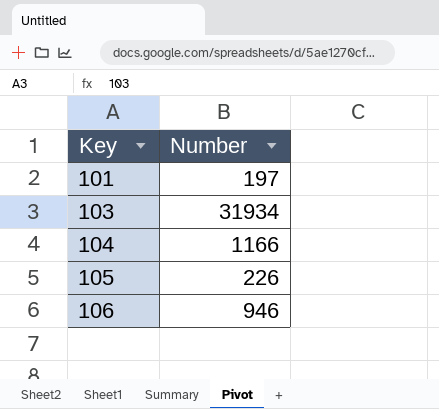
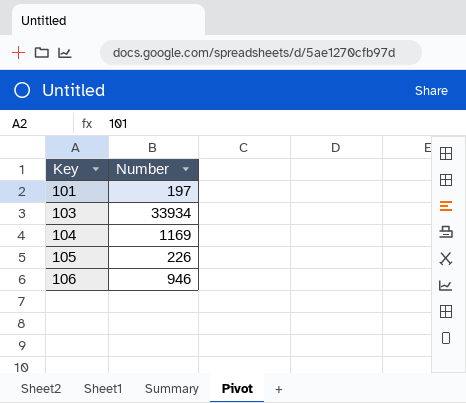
103 | Number: 31934 -> 33934
104 | Number: 1166 -> 1169

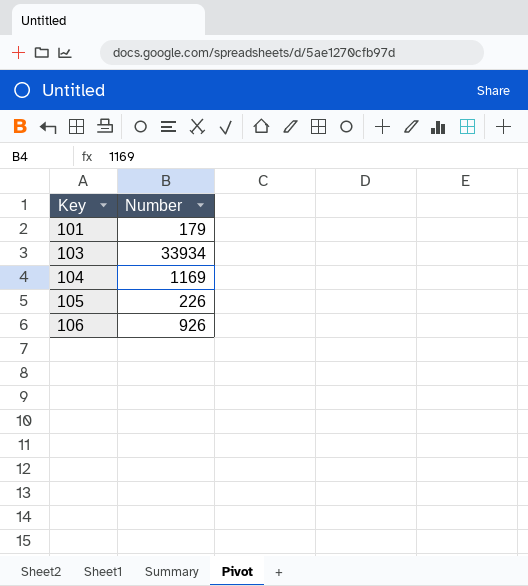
101 | Number: 197 -> 179
106 | Number: 946 -> 926

